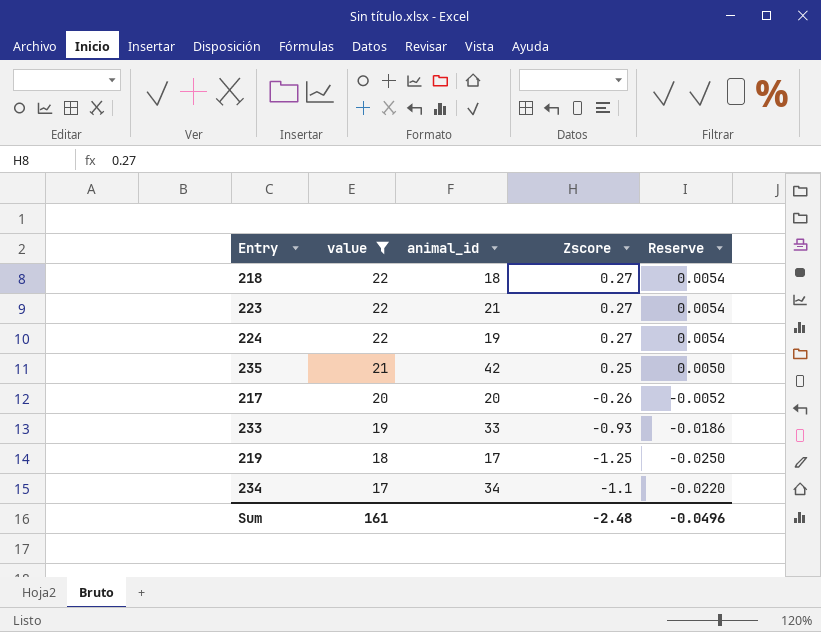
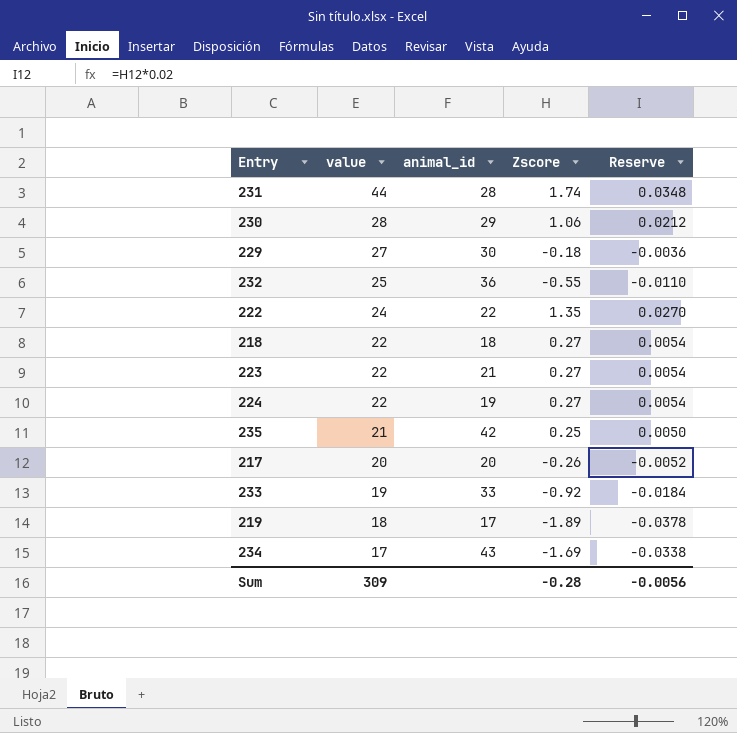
filter: value <= 22 -> none
233 | Zscore: -0.93 -> -0.92
233 | Reserve: -0.0186 -> -0.0184
219 | Zscore: -1.25 -> -1.89
219 | Reserve: -0.0250 -> -0.0378
234 | animal_id: 34 -> 43
234 | Zscore: -1.1 -> -1.69
234 | Reserve: -0.0220 -> -0.0338
Sum | value: 161 -> 309
Sum | Zscore: -2.48 -> -0.28
Sum | Reserve: -0.0496 -> -0.0056

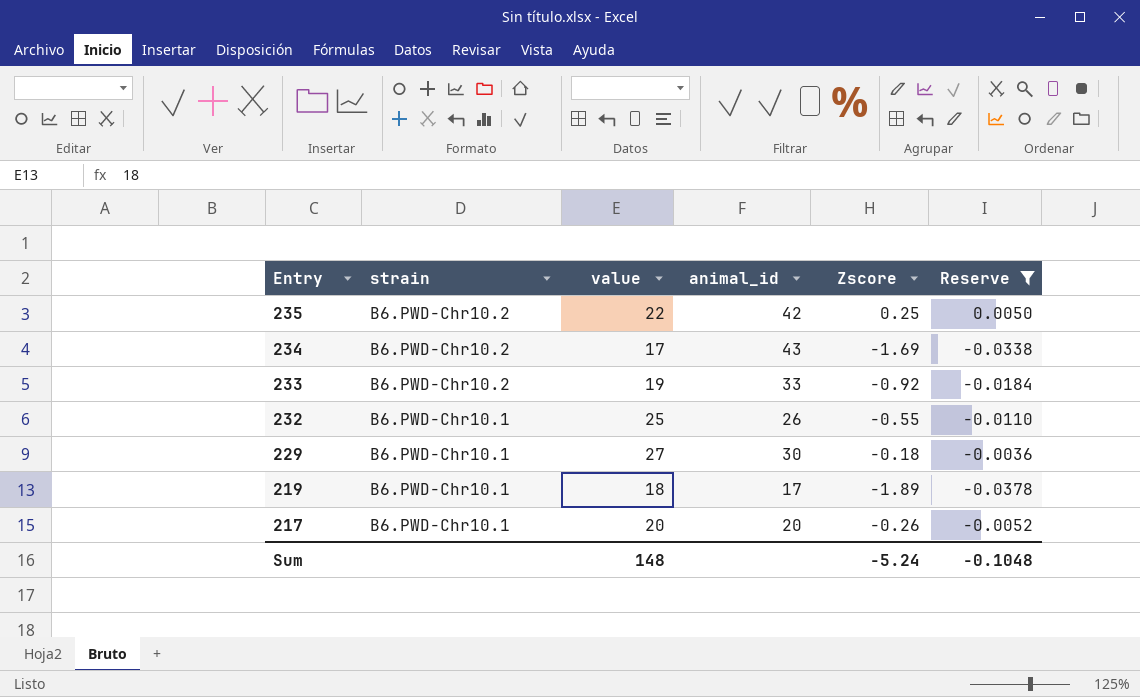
filter: none -> Reserve <= 0.0050
row order: value descending -> Entry descending
column strain | position: none -> 2
235 | value: 21 -> 22
232 | animal_id: 36 -> 26
Sum | value: 309 -> 148
Sum | Zscore: -0.28 -> -5.24
Sum | Reserve: -0.0056 -> -0.1048

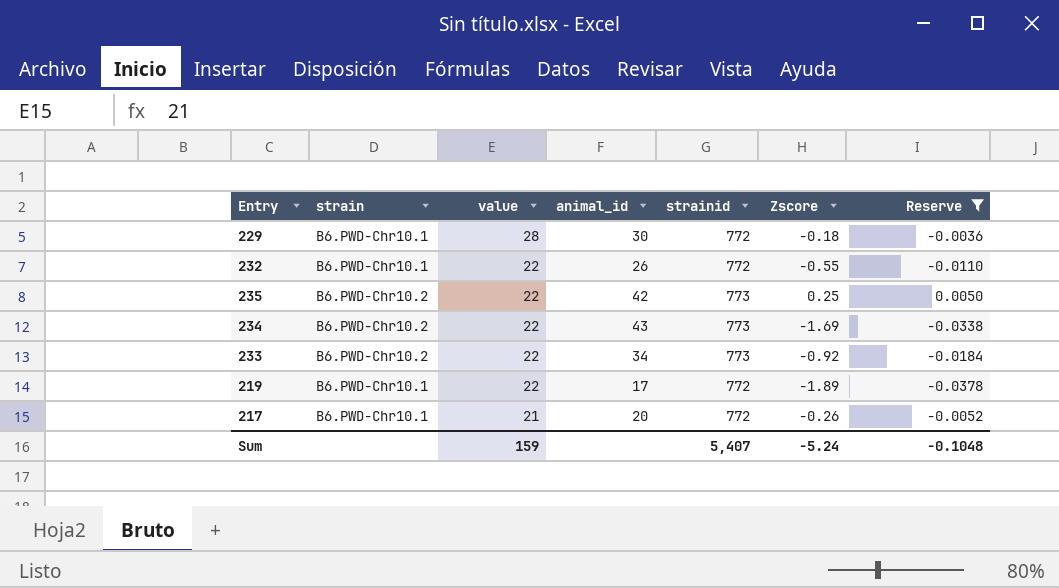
row order: Entry descending -> value descending
column strainid | position: none -> 5
229 | value: 27 -> 28
232 | value: 25 -> 22
234 | value: 17 -> 22
233 | value: 19 -> 22
233 | animal_id: 33 -> 34
219 | value: 18 -> 22
217 | value: 20 -> 21
Sum | value: 148 -> 159

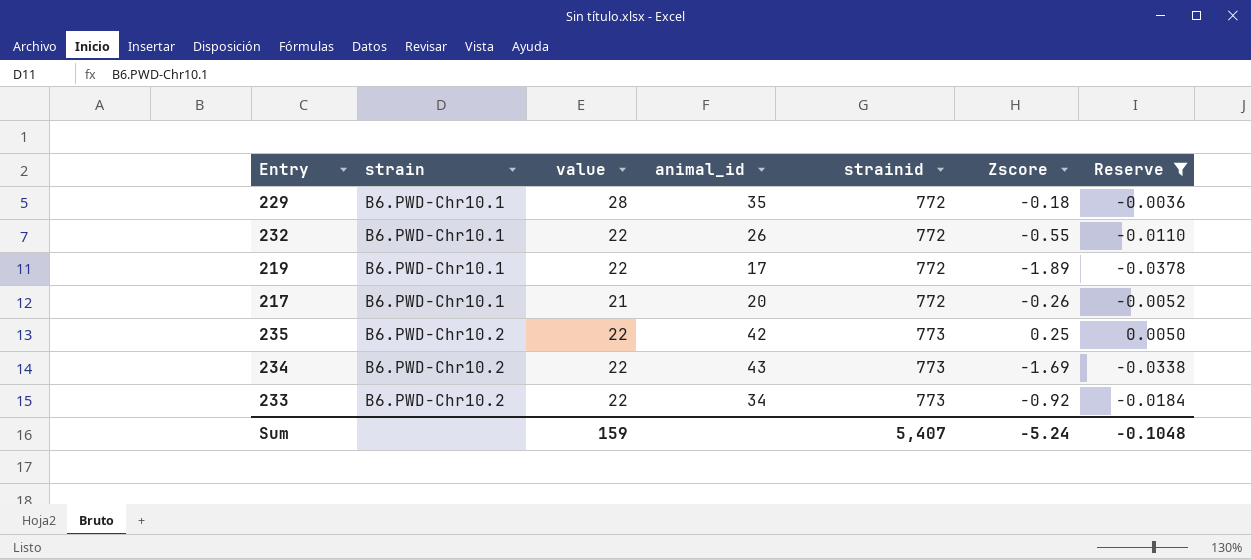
row order: value descending -> strain ascending
229 | animal_id: 30 -> 35

